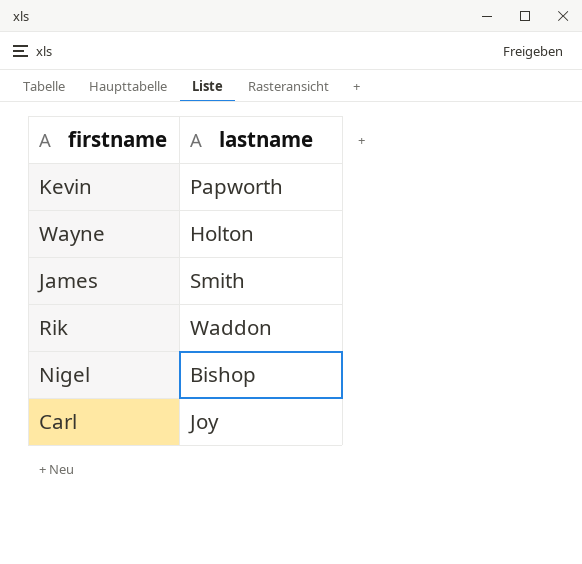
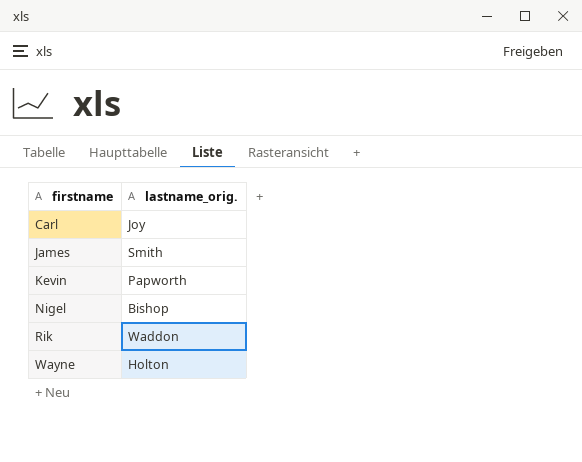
row order: none -> firstname ascending
column name: lastname -> lastname_orig.

